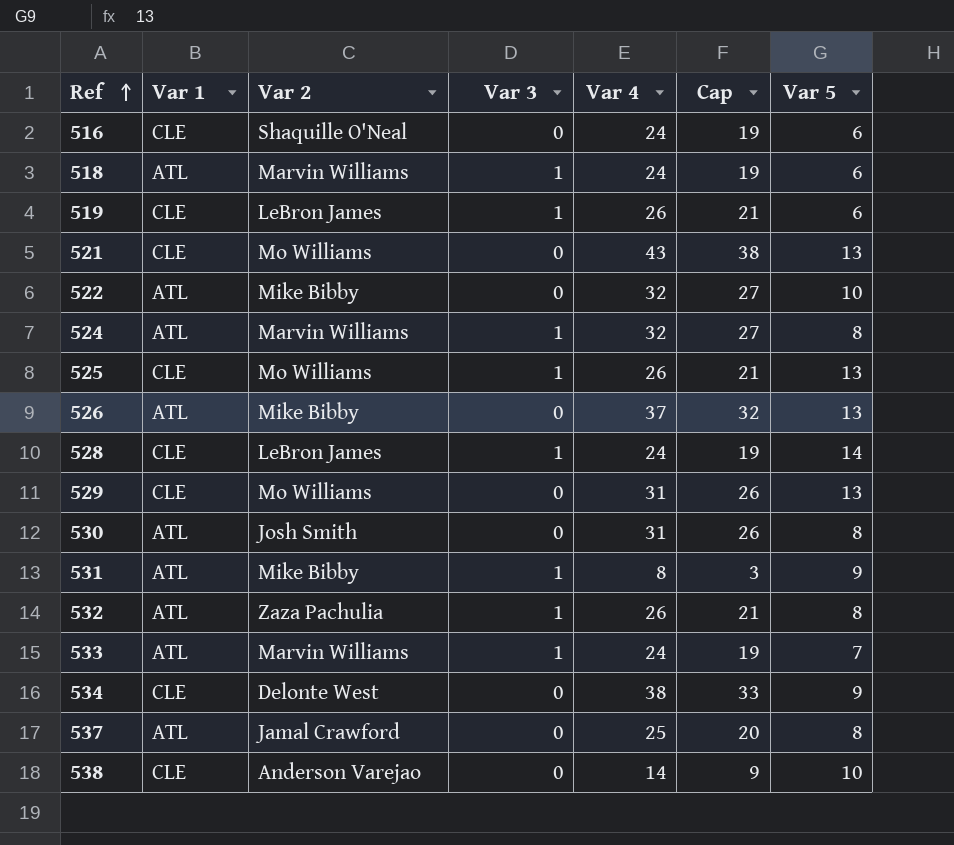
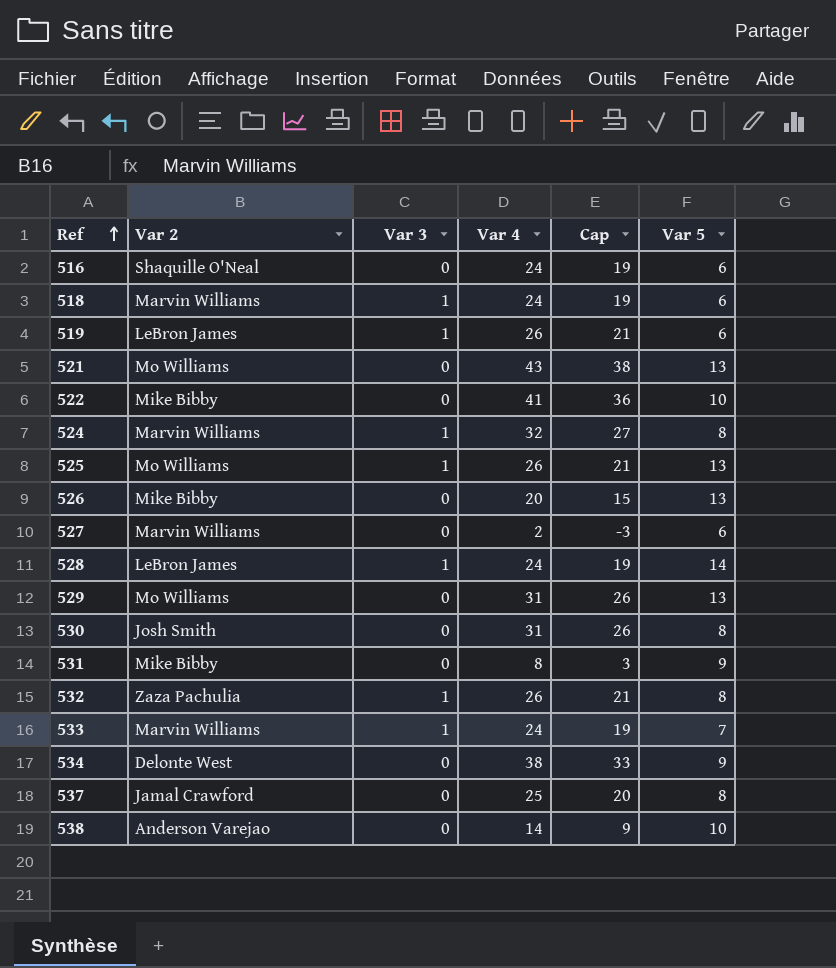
column Var 1 | position: 2 -> none
522 | Var 4: 32 -> 41
522 | Cap: 27 -> 36
526 | Var 4: 37 -> 20
526 | Cap: 32 -> 15
row 527: none -> Marvin Williams | 0 | 2 | -3 | 6
531 | Var 3: 1 -> 0

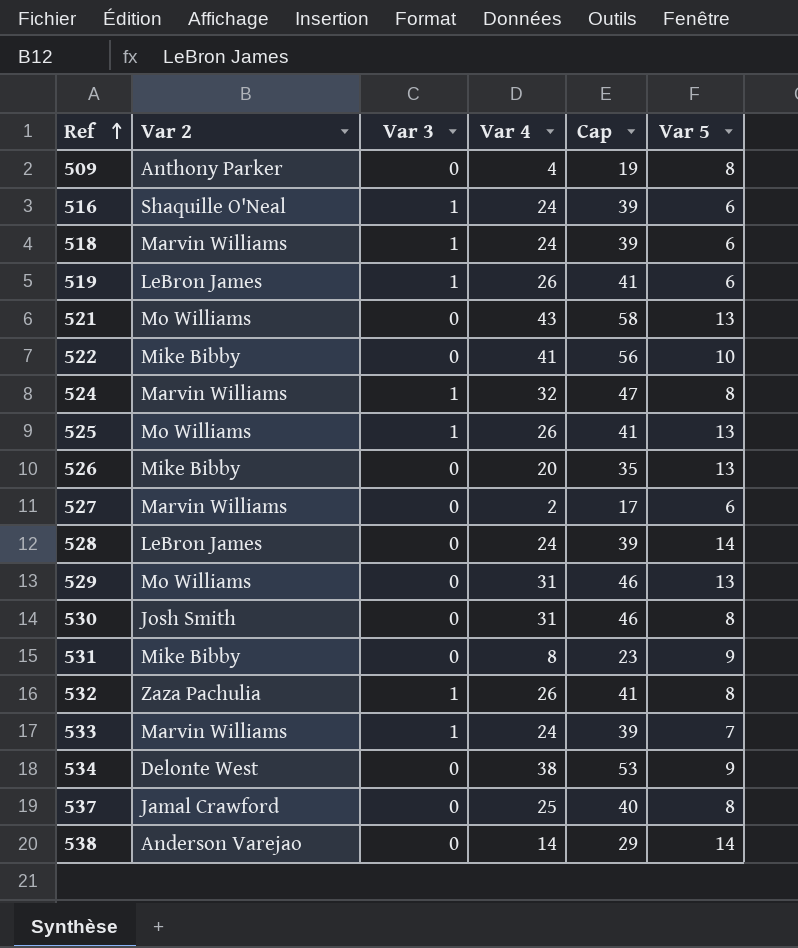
column Cap | formula: [Var 4] - 5 -> [Var 4] + 15
row 509: none -> Anthony Parker | 0 | 4 | 19 | 8
516 | Var 3: 0 -> 1
528 | Var 3: 1 -> 0
538 | Var 5: 10 -> 14

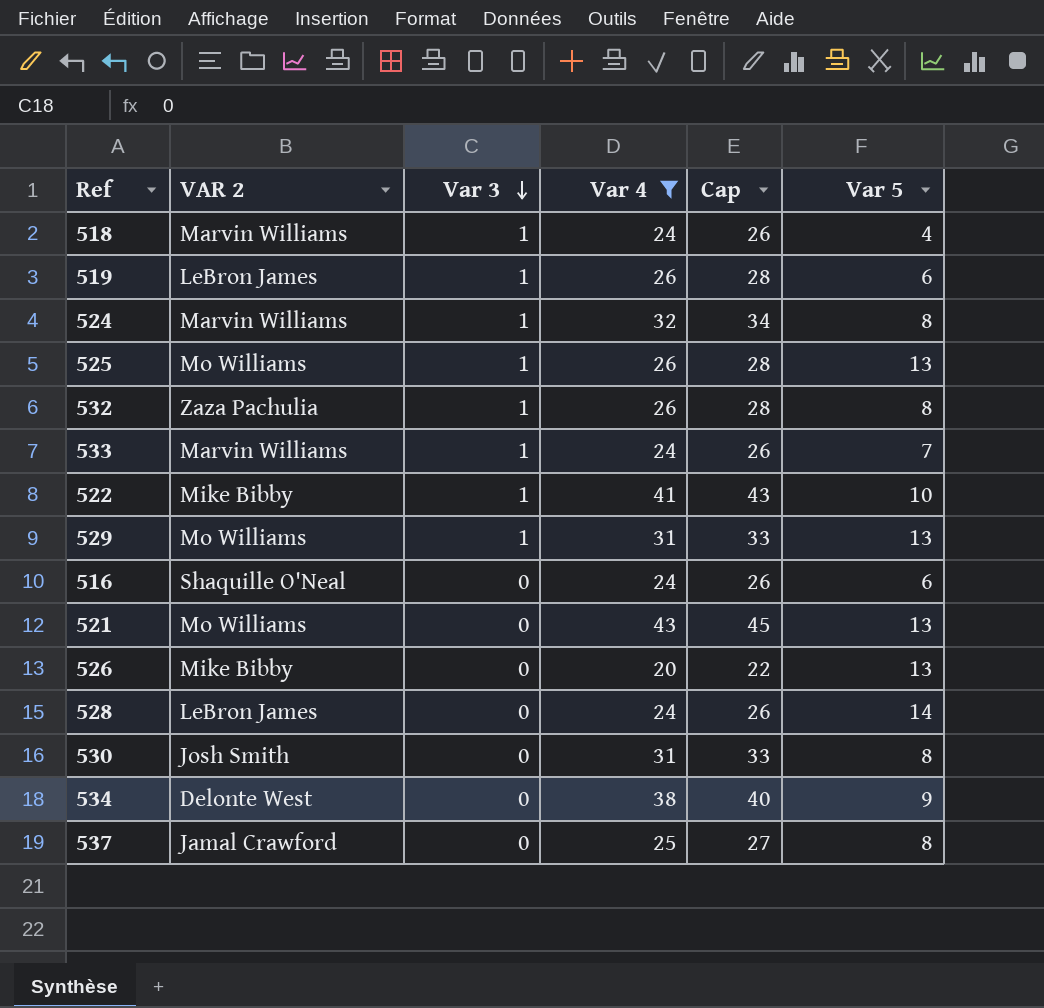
filter: none -> Var 4 >= 20
row order: Ref ascending -> Var 3 descending
column name: Var 2 -> VAR 2
column Cap | formula: [Var 4] + 15 -> [Var 4] + 2
518 | Var 5: 6 -> 4
522 | Var 3: 0 -> 1
529 | Var 3: 0 -> 1
516 | Var 3: 1 -> 0

